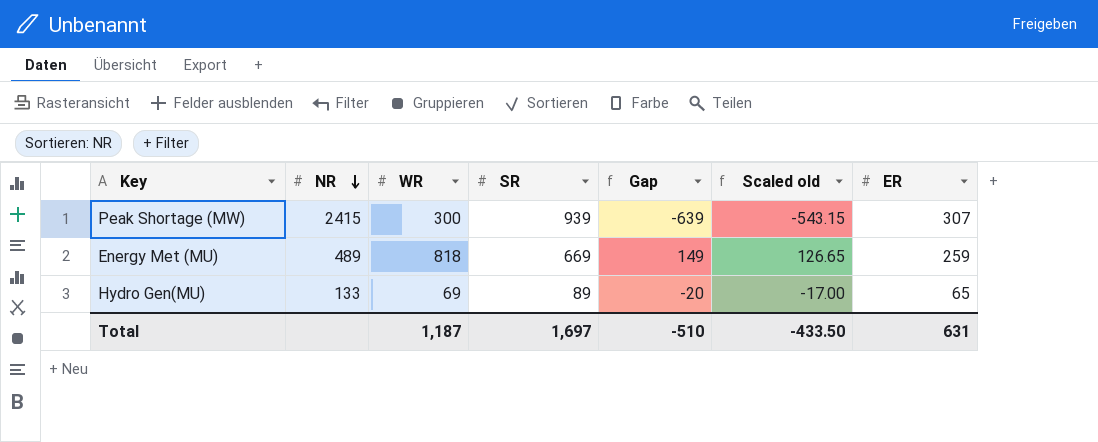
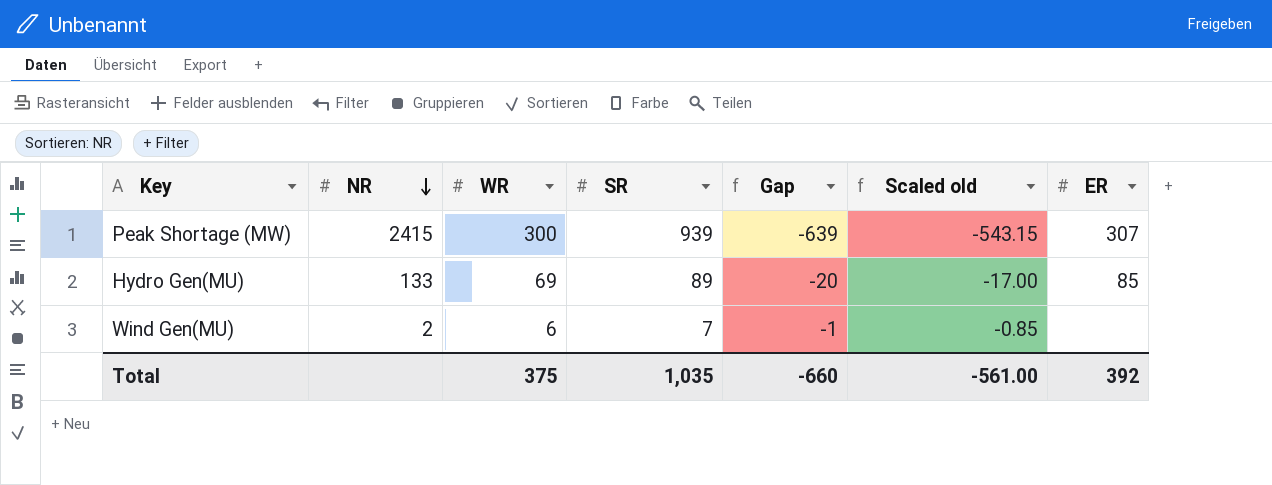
row Energy Met (MU): 489 | 818 | 669 | 149 | 126.65 | 259 -> none
Hydro Gen(MU) | ER: 65 -> 85
row Wind Gen(MU): none -> 2 | 6 | 7 | -1 | -0.85 | none
Total | WR: 1,187 -> 375
Total | SR: 1,697 -> 1,035
Total | Gap: -510 -> -660
Total | Scaled old: -433.50 -> -561.00
Total | ER: 631 -> 392

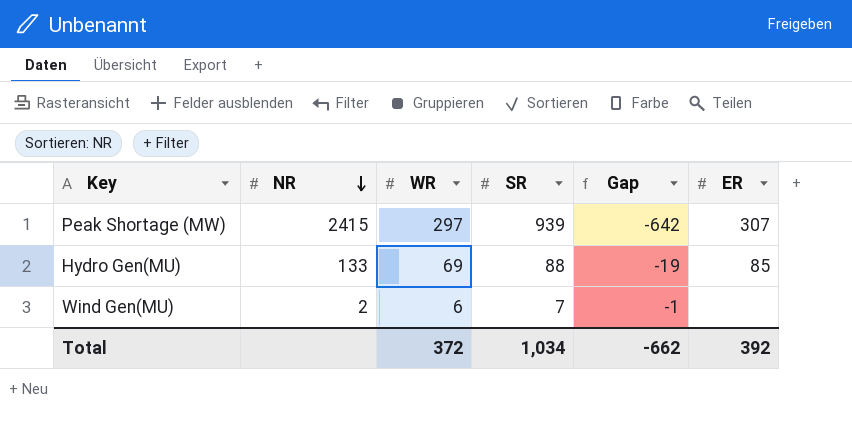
column Scaled old | formula: [Gap] * 0.85 -> none
Peak Shortage (MW) | WR: 300 -> 297
Peak Shortage (MW) | Gap: -639 -> -642
Hydro Gen(MU) | SR: 89 -> 88
Hydro Gen(MU) | Gap: -20 -> -19
Total | WR: 375 -> 372
Total | SR: 1,035 -> 1,034
Total | Gap: -660 -> -662

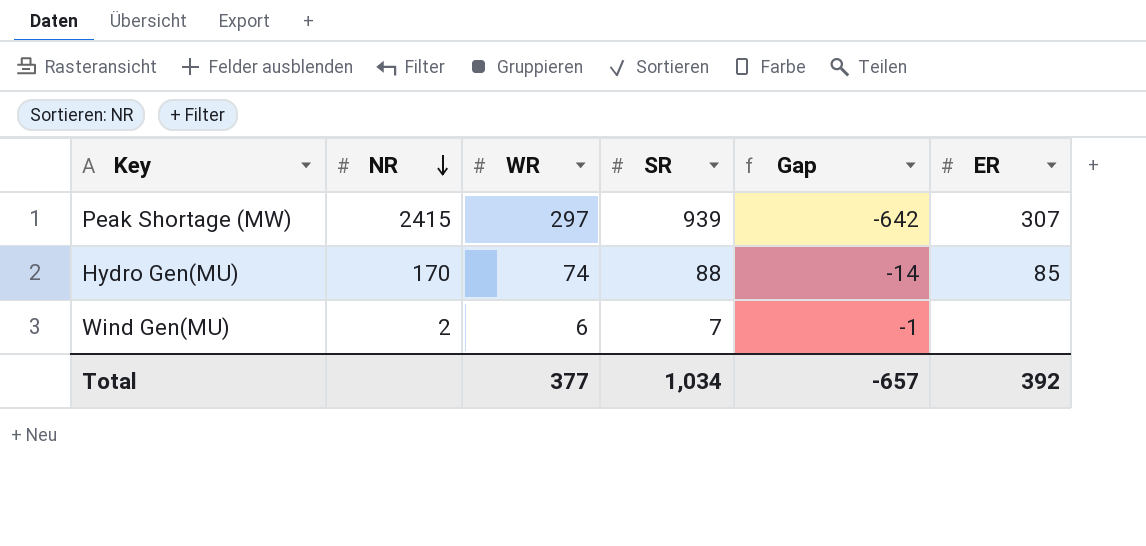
Hydro Gen(MU) | NR: 133 -> 170
Hydro Gen(MU) | WR: 69 -> 74
Hydro Gen(MU) | Gap: -19 -> -14
Total | WR: 372 -> 377
Total | Gap: -662 -> -657

